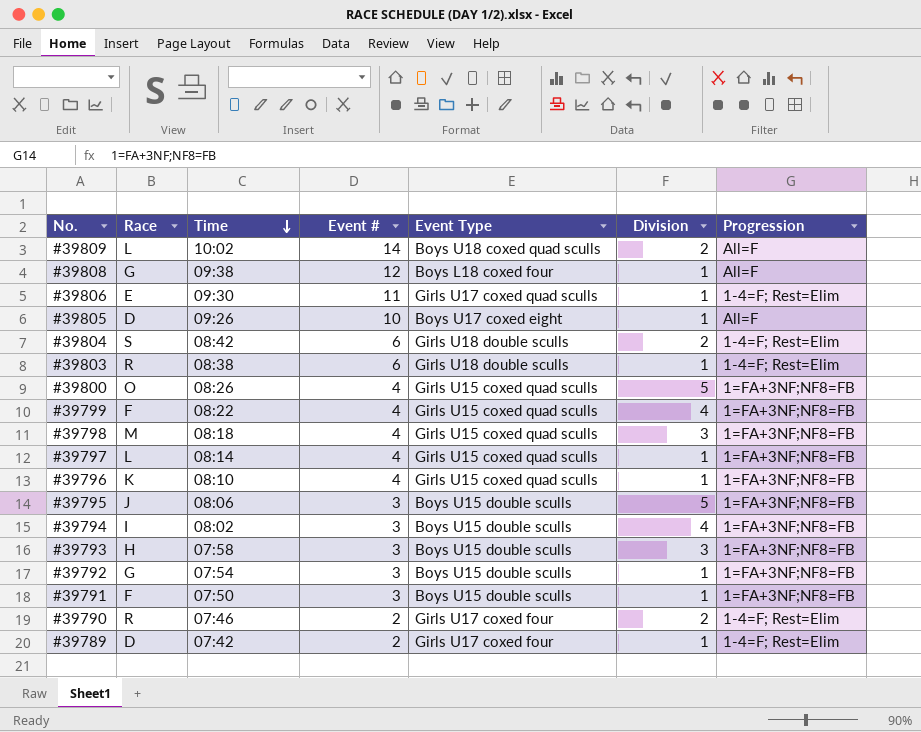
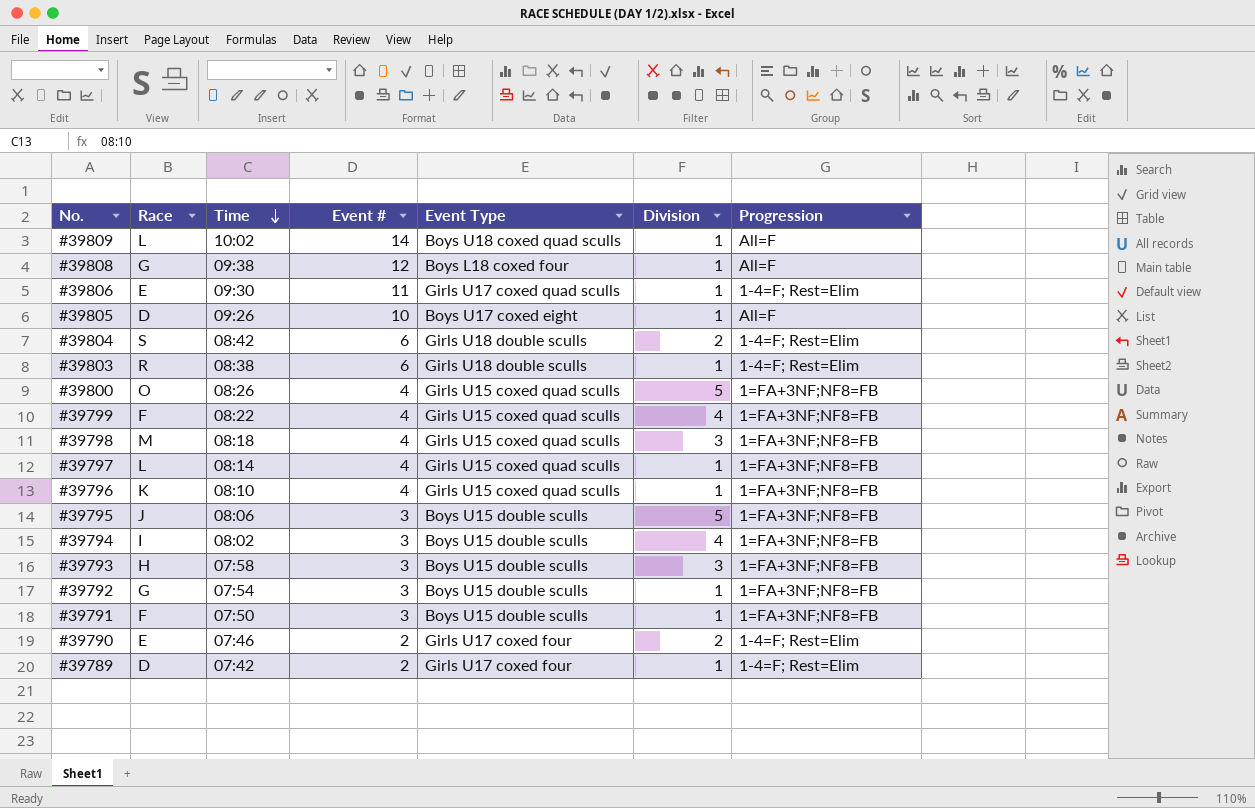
#39809 | Division: 2 -> 1
#39790 | Race: R -> E

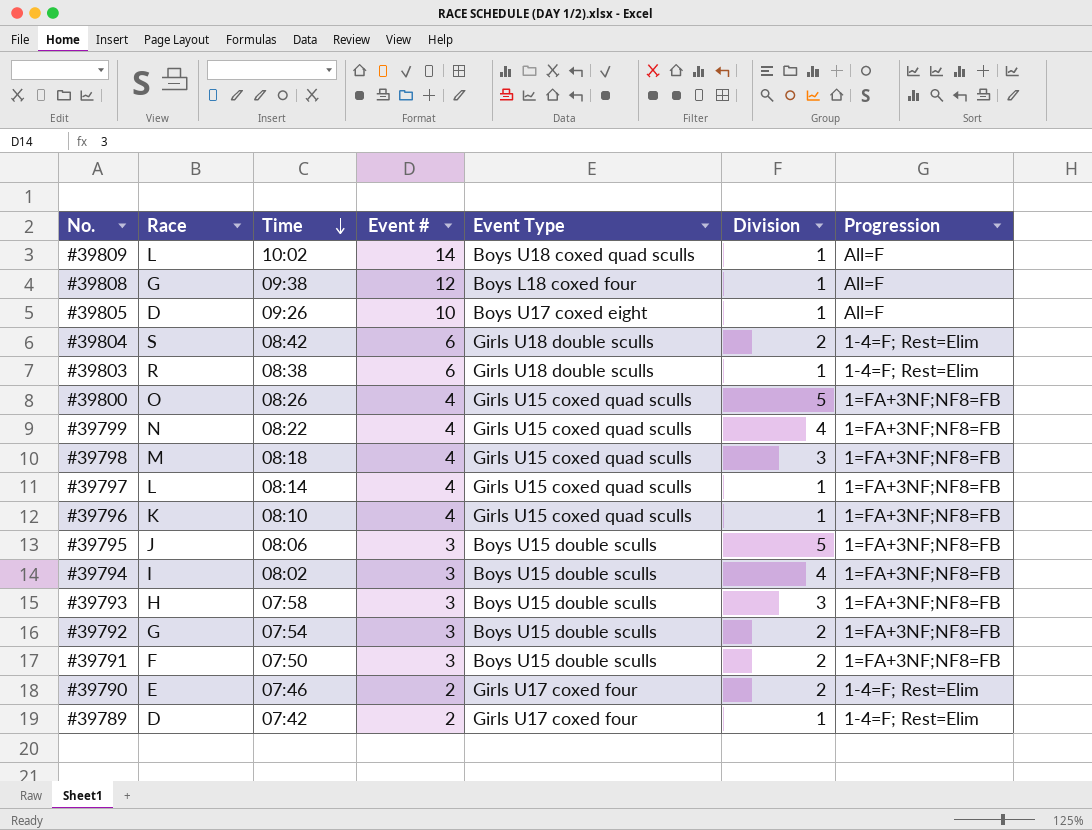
row #39806: E | 09:30 | 11 | Girls U17 coxed quad sculls | 1 | 1-4=F; Rest=Elim -> none
#39799 | Race: F -> N
#39792 | Division: 1 -> 2
#39791 | Division: 1 -> 2

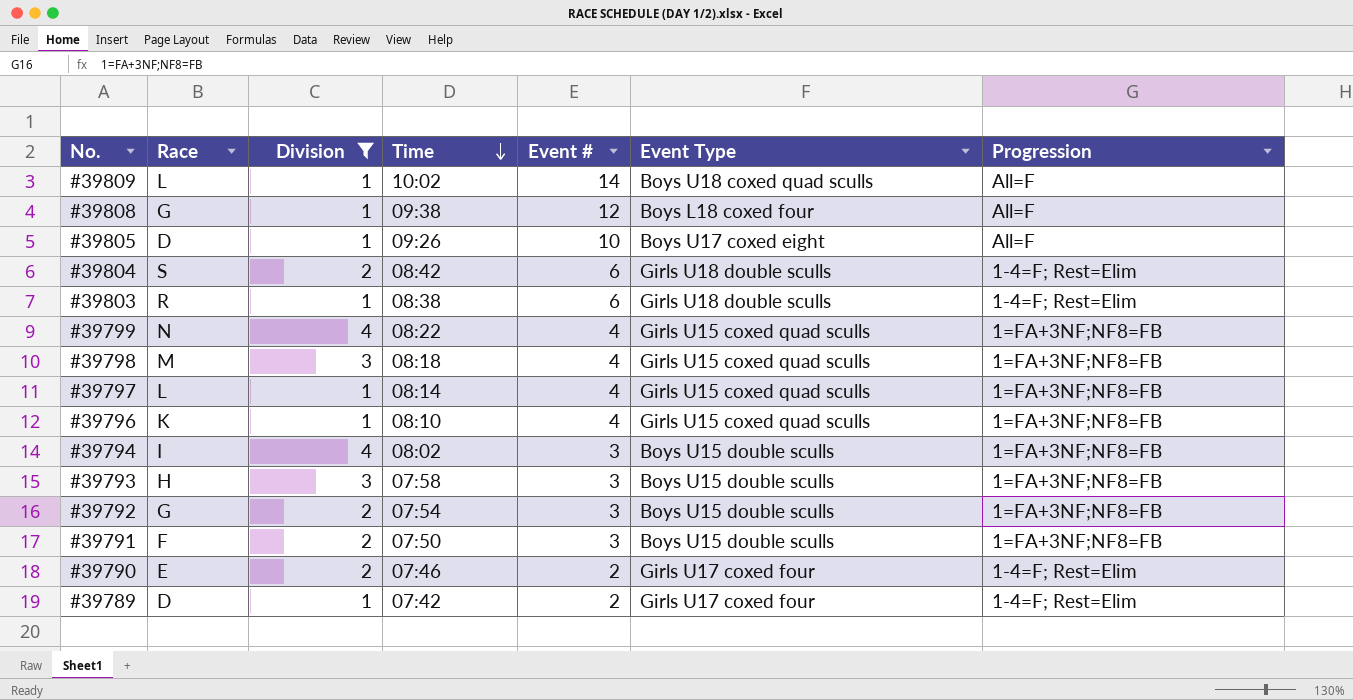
filter: none -> Division != 5
column Division | position: 6 -> 3

